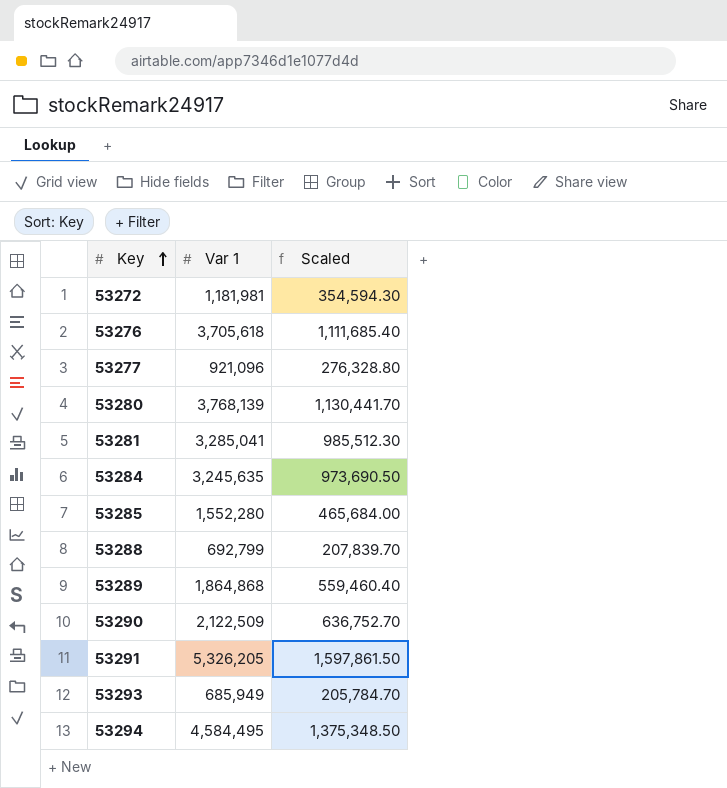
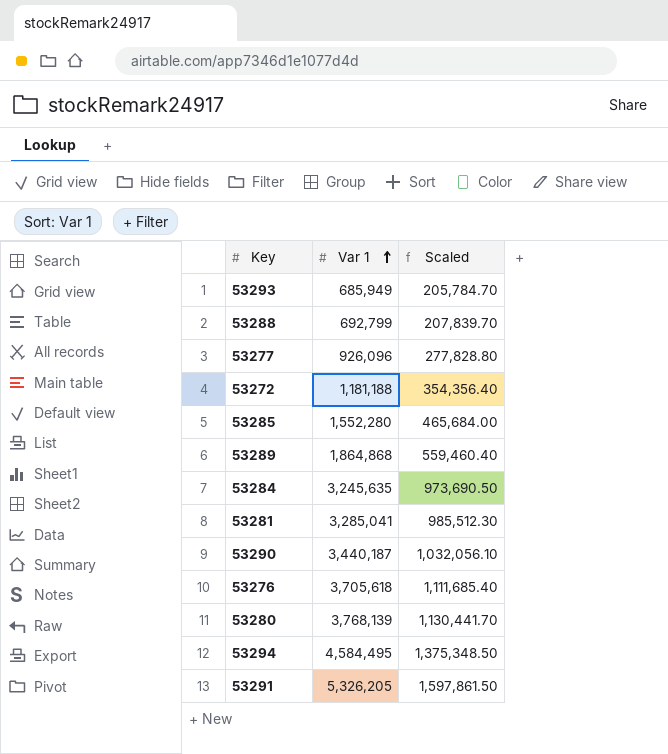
row order: Key ascending -> Var 1 ascending
53277 | Var 1: 921,096 -> 926,096
53277 | Scaled: 276,328.80 -> 277,828.80
53272 | Var 1: 1,181,981 -> 1,181,188
53272 | Scaled: 354,594.30 -> 354,356.40
53290 | Var 1: 2,122,509 -> 3,440,187
53290 | Scaled: 636,752.70 -> 1,032,056.10

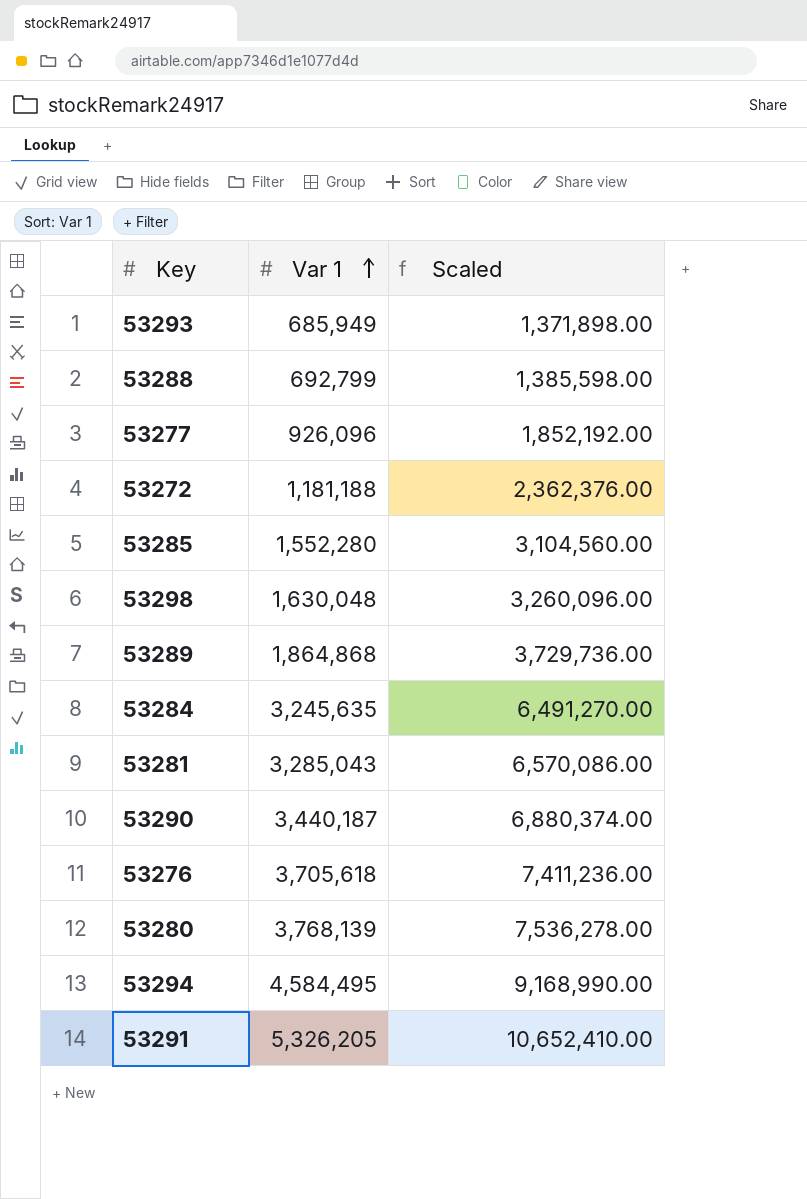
column Scaled | formula: [Var 1] * 0.3 -> [Var 1] * 2
row 53298: none -> 1,630,048 | 3,260,096.00
53281 | Var 1: 3,285,041 -> 3,285,043

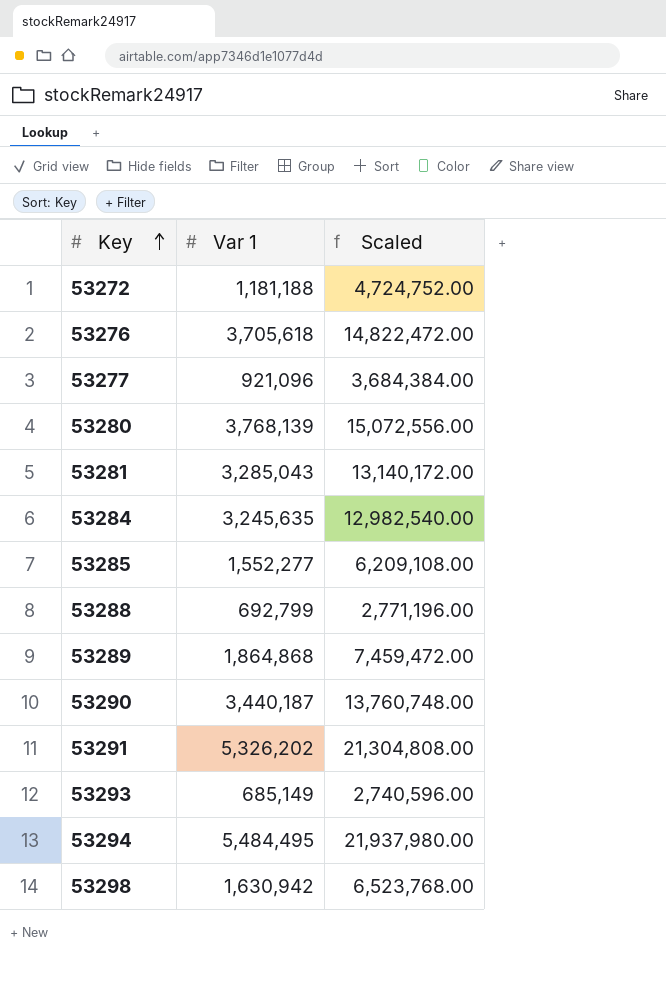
row order: Var 1 ascending -> Key ascending
column Scaled | formula: [Var 1] * 2 -> [Var 1] * 4
53277 | Var 1: 926,096 -> 921,096
53285 | Var 1: 1,552,280 -> 1,552,277
53291 | Var 1: 5,326,205 -> 5,326,202
53293 | Var 1: 685,949 -> 685,149
53294 | Var 1: 4,584,495 -> 5,484,495
53298 | Var 1: 1,630,048 -> 1,630,942

